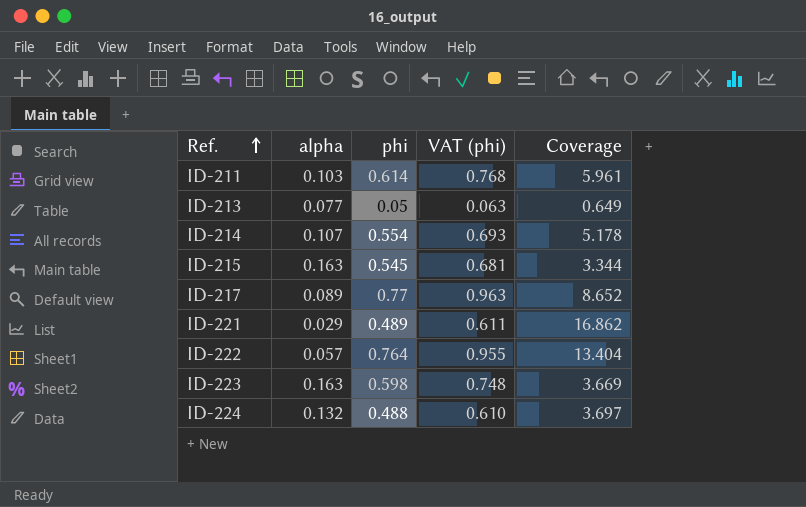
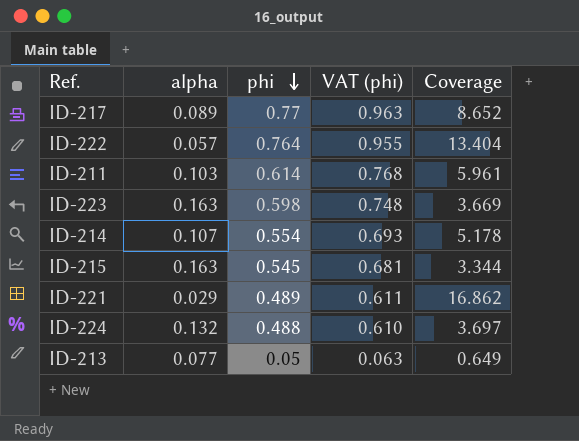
row order: Ref. ascending -> phi descending

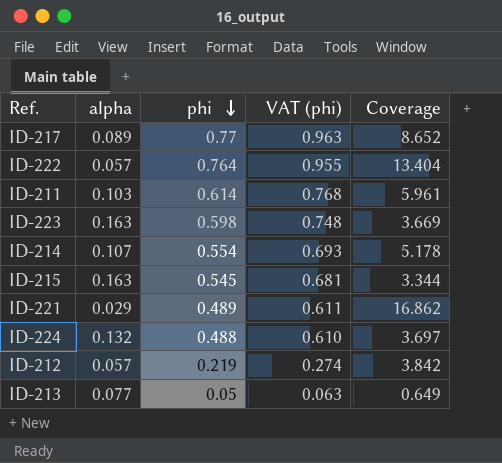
row ID-212: none -> 0.057 | 0.219 | 0.274 | 3.842

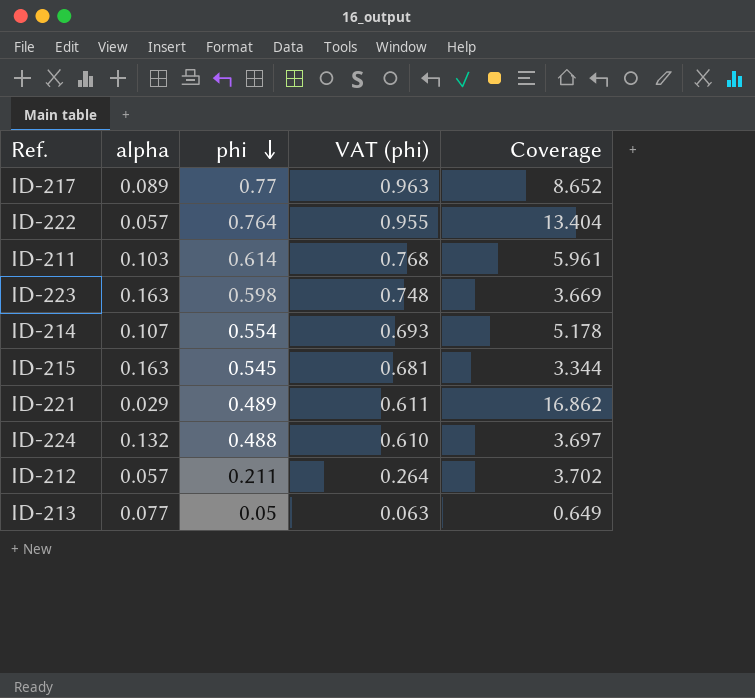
ID-212 | phi: 0.219 -> 0.211
ID-212 | VAT (phi): 0.274 -> 0.264
ID-212 | Coverage: 3.842 -> 3.702

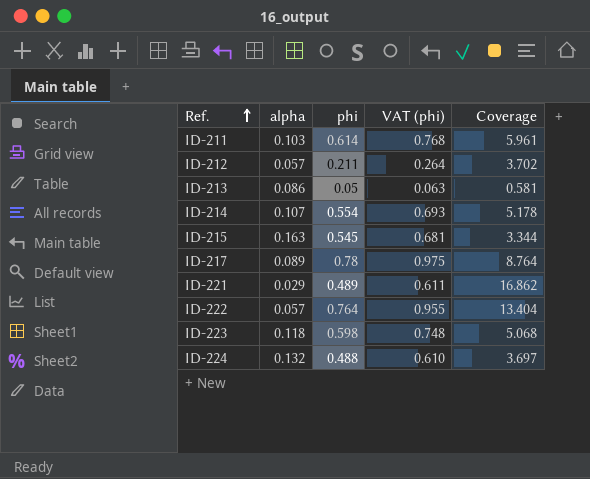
row order: phi descending -> Ref. ascending
ID-213 | alpha: 0.077 -> 0.086
ID-213 | Coverage: 0.649 -> 0.581
ID-217 | phi: 0.77 -> 0.78
ID-217 | VAT (phi): 0.963 -> 0.975
ID-217 | Coverage: 8.652 -> 8.764
ID-223 | alpha: 0.163 -> 0.118
ID-223 | Coverage: 3.669 -> 5.068

